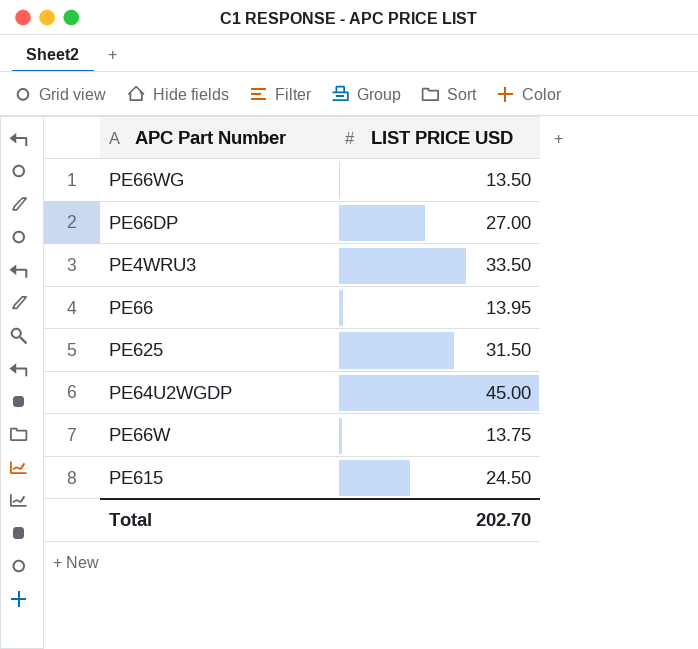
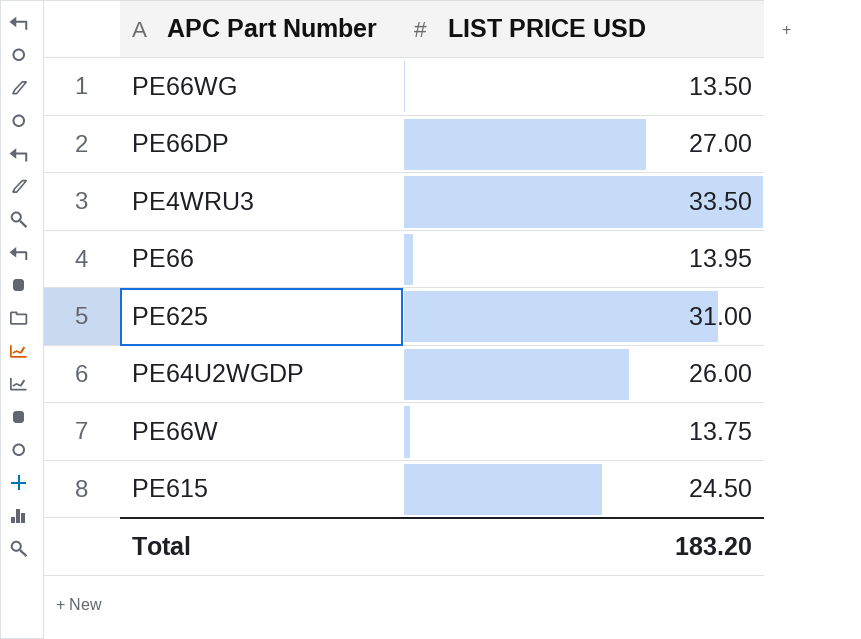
PE625 | LIST PRICE USD: 31.50 -> 31.00
PE64U2WGDP | LIST PRICE USD: 45.00 -> 26.00
Total | LIST PRICE USD: 202.70 -> 183.20

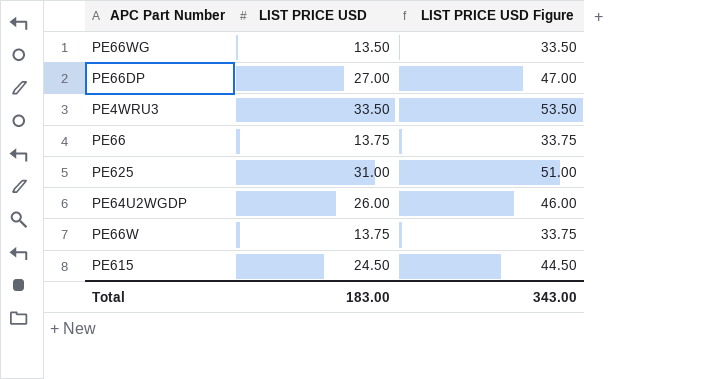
column LIST PRICE USD Figure | formula: none -> [LIST PRICE USD] + 20
PE66 | LIST PRICE USD: 13.95 -> 13.75
Total | LIST PRICE USD: 183.20 -> 183.00

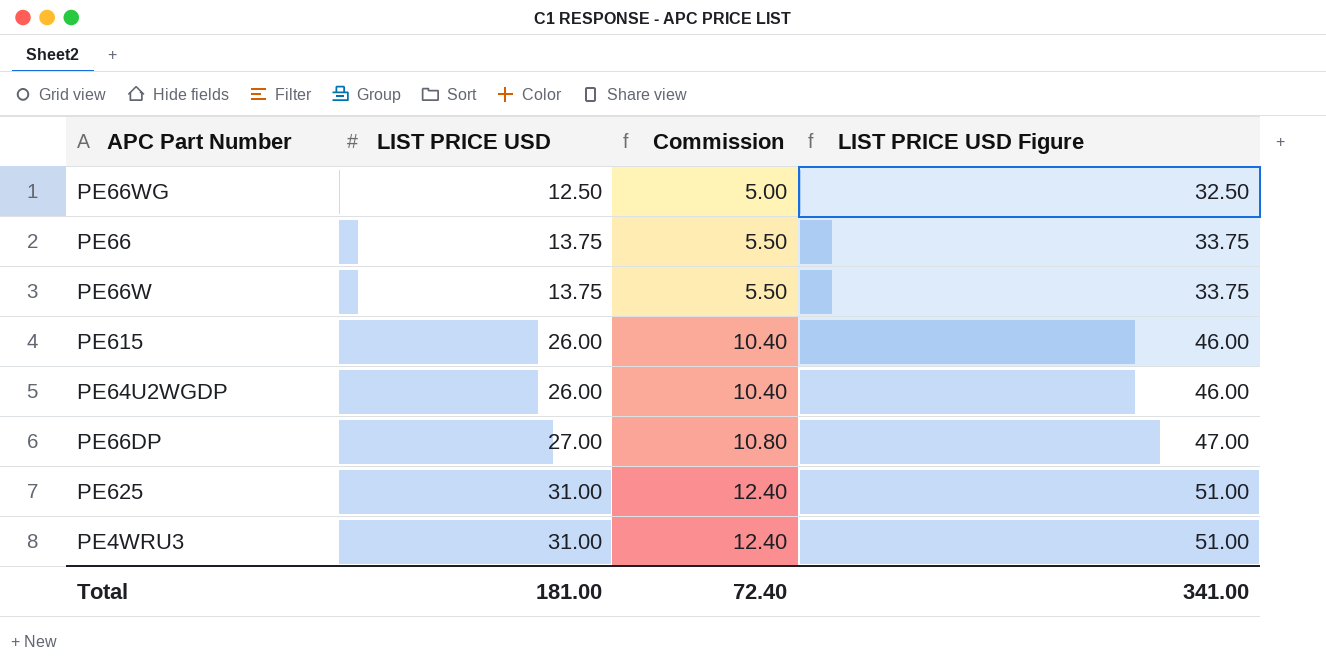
row order: none -> LIST PRICE USD ascending
column Commission | formula: none -> [LIST PRICE USD] * 0.4
PE66WG | LIST PRICE USD: 13.50 -> 12.50
PE66WG | LIST PRICE USD Figure: 33.50 -> 32.50
PE615 | LIST PRICE USD: 24.50 -> 26.00
PE615 | LIST PRICE USD Figure: 44.50 -> 46.00
PE4WRU3 | LIST PRICE USD: 33.50 -> 31.00
PE4WRU3 | LIST PRICE USD Figure: 53.50 -> 51.00
Total | LIST PRICE USD: 183.00 -> 181.00
Total | LIST PRICE USD Figure: 343.00 -> 341.00

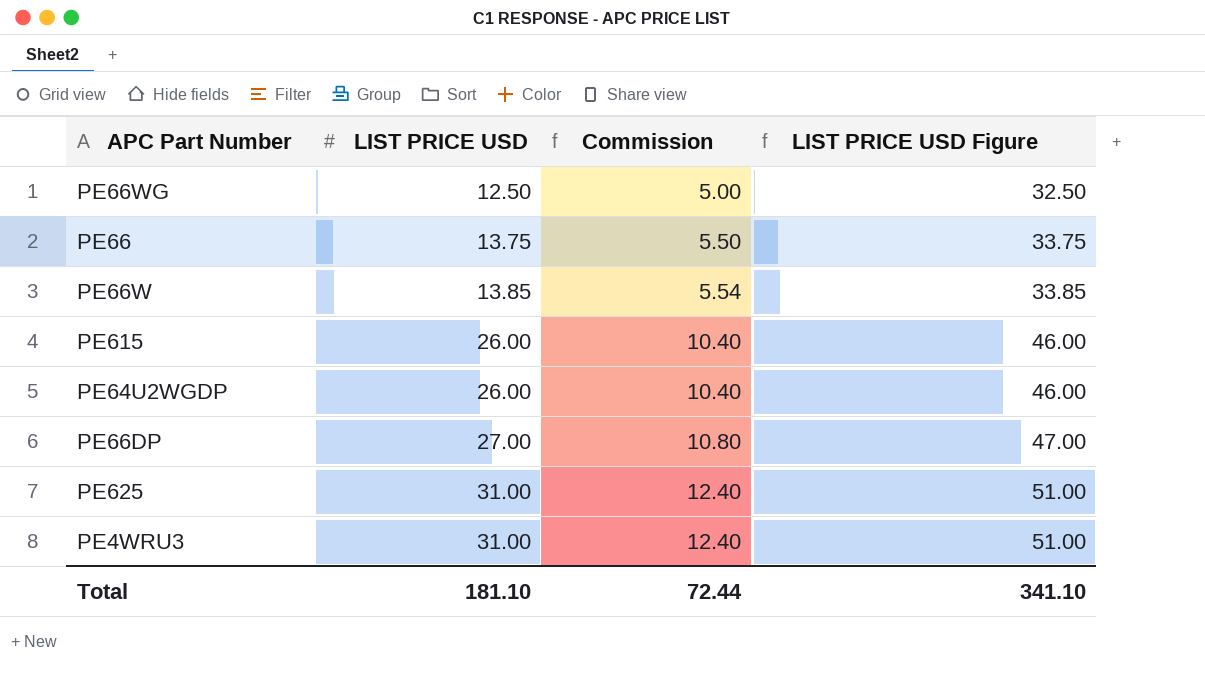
PE66W | LIST PRICE USD: 13.75 -> 13.85
PE66W | Commission: 5.50 -> 5.54
PE66W | LIST PRICE USD Figure: 33.75 -> 33.85
Total | LIST PRICE USD: 181.00 -> 181.10
Total | Commission: 72.40 -> 72.44
Total | LIST PRICE USD Figure: 341.00 -> 341.10

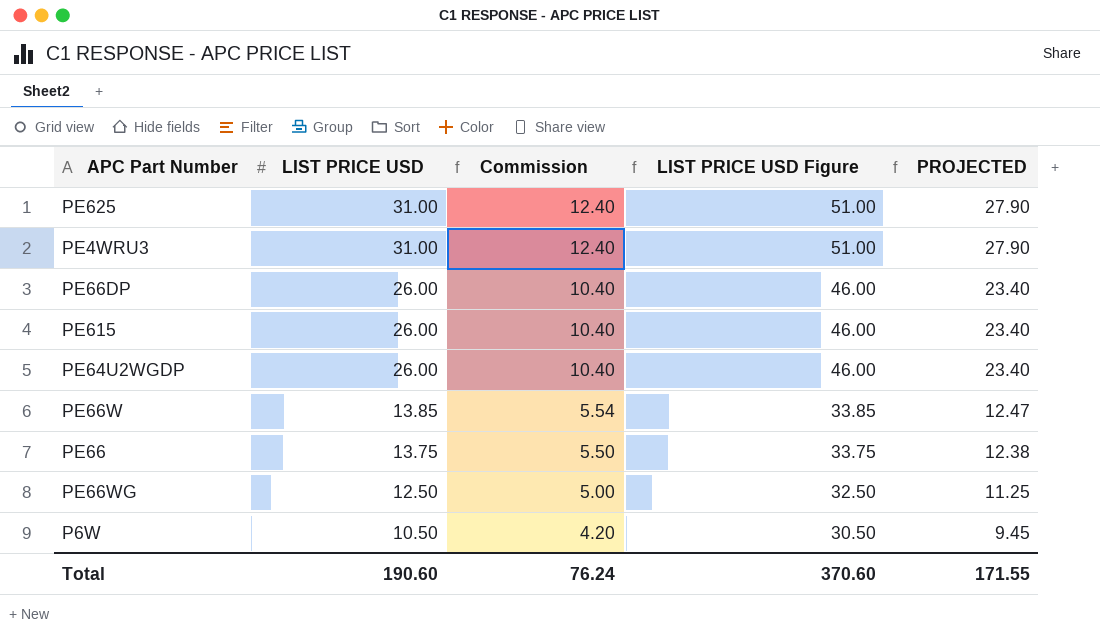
row order: LIST PRICE USD ascending -> LIST PRICE USD descending
column PROJECTED | formula: none -> [LIST PRICE USD] * 0.9
PE66DP | LIST PRICE USD: 27.00 -> 26.00
PE66DP | Commission: 10.80 -> 10.40
PE66DP | LIST PRICE USD Figure: 47.00 -> 46.00
row P6W: none -> 10.50 | 4.20 | 30.50 | 9.45
Total | LIST PRICE USD: 181.10 -> 190.60
Total | Commission: 72.44 -> 76.24
Total | LIST PRICE USD Figure: 341.10 -> 370.60

